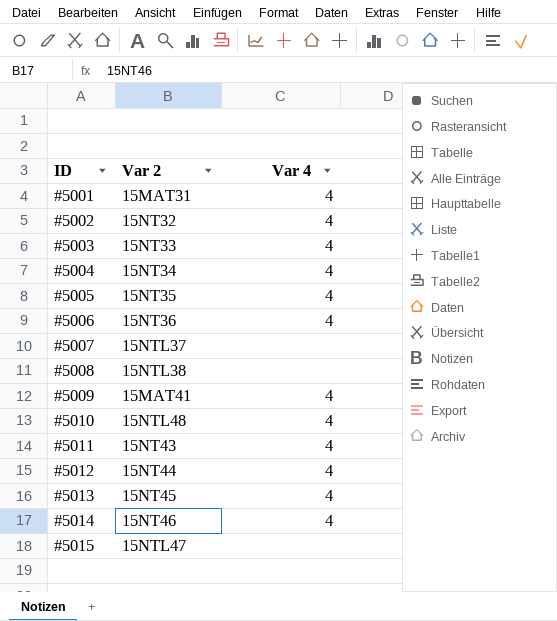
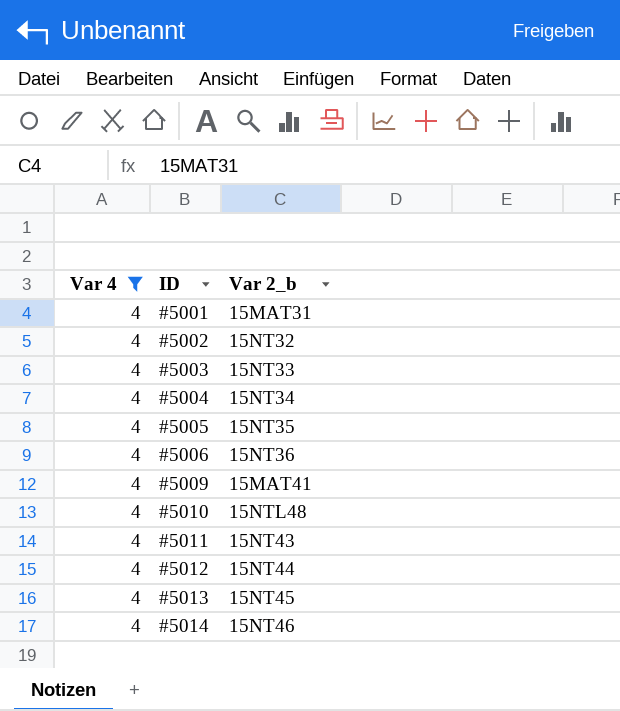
filter: none -> Var 4 = 4
column Var 4 | position: 3 -> 1
column name: Var 2 -> Var 2_b

